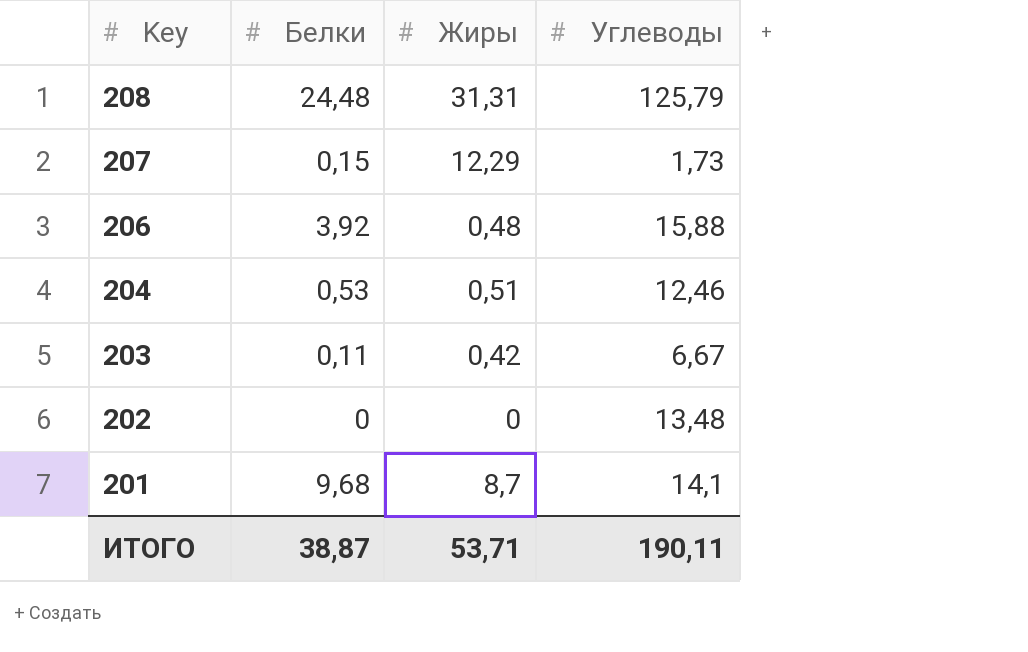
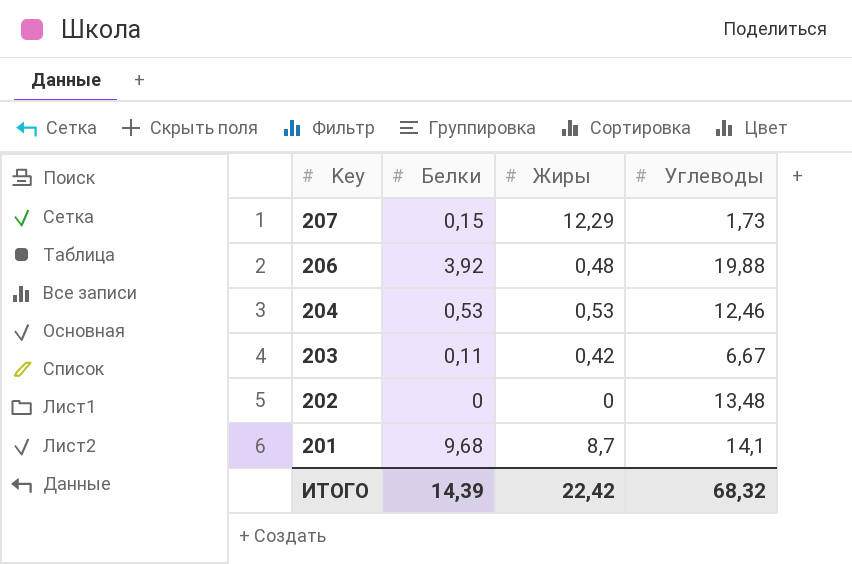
row 208: 24,48 | 31,31 | 125,79 -> none
206 | Углеводы: 15,88 -> 19,88
204 | Жиры: 0,51 -> 0,53
ИТОГО | Белки: 38,87 -> 14,39
ИТОГО | Жиры: 53,71 -> 22,42
ИТОГО | Углеводы: 190,11 -> 68,32

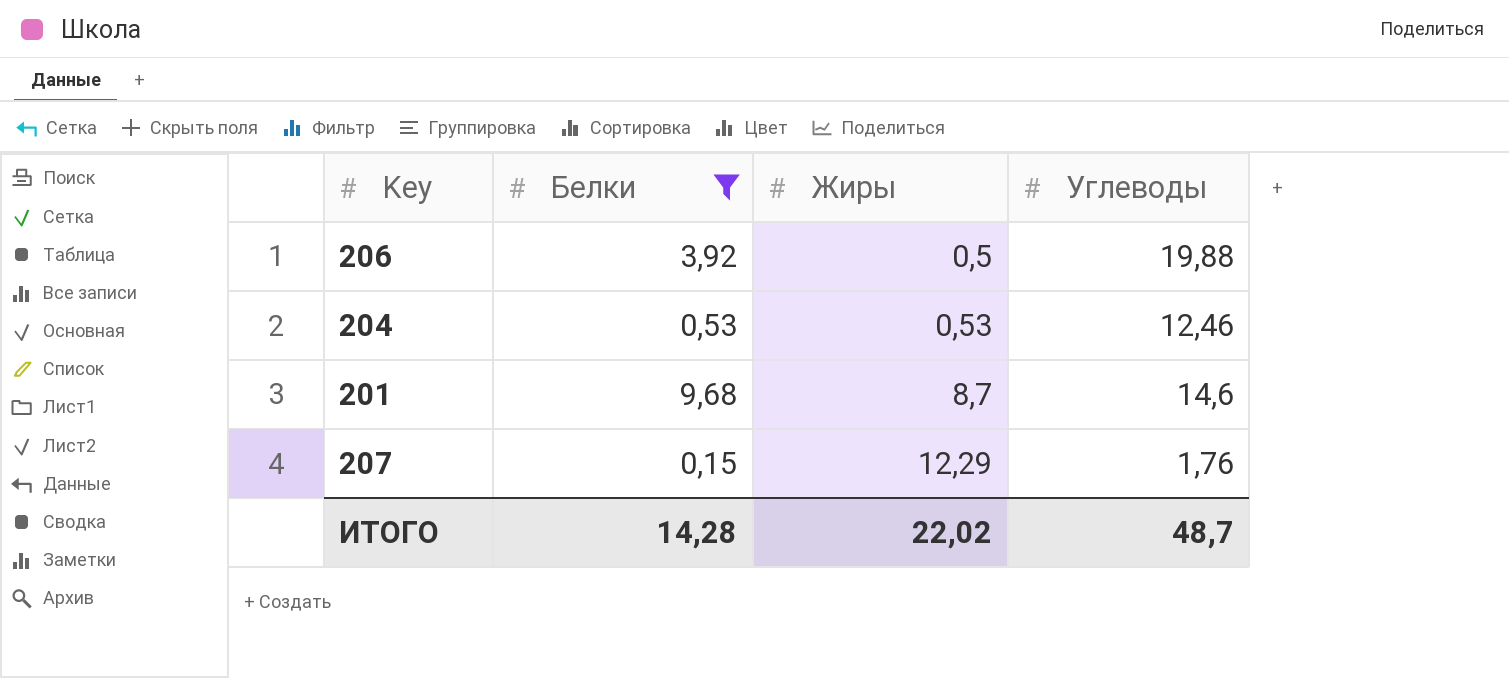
filter: none -> Белки >= 0,15
row order: Key descending -> Жиры ascending
206 | Жиры: 0,48 -> 0,5
201 | Углеводы: 14,1 -> 14,6
207 | Углеводы: 1,73 -> 1,76
ИТОГО | Белки: 14,39 -> 14,28
ИТОГО | Жиры: 22,42 -> 22,02
ИТОГО | Углеводы: 68,32 -> 48,7

